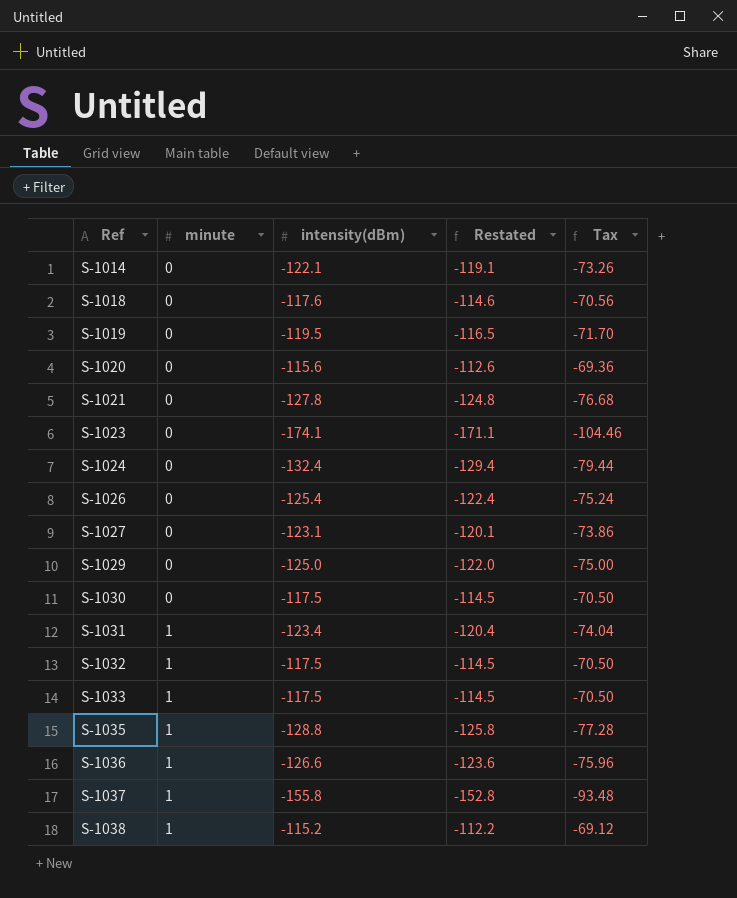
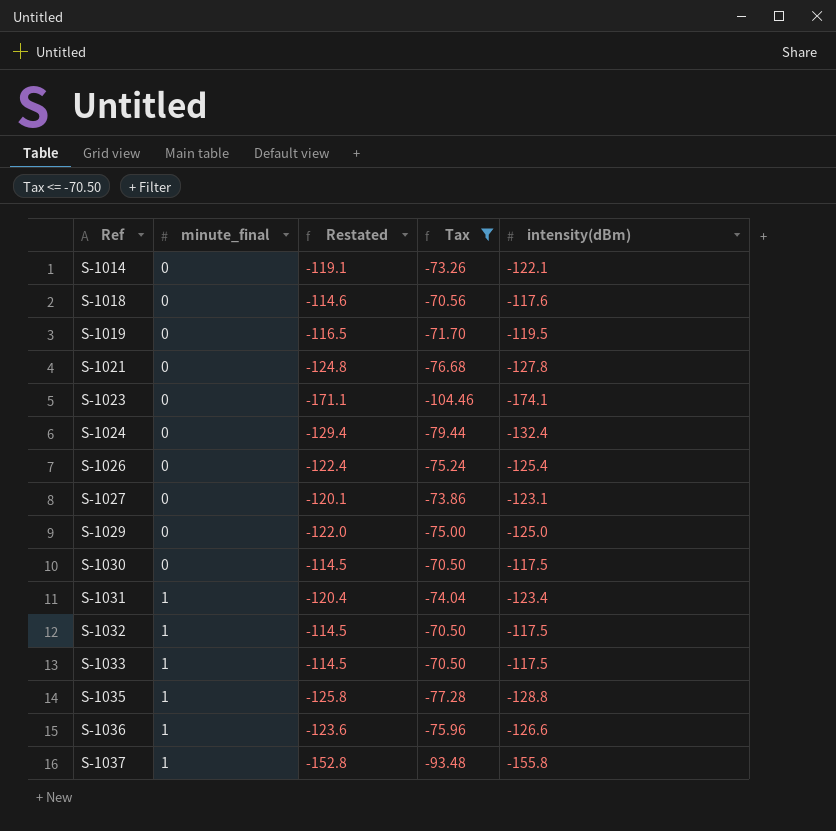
filter: none -> Tax <= -70.50
column name: minute -> minute_final
column intensity(dBm) | position: 3 -> 5

